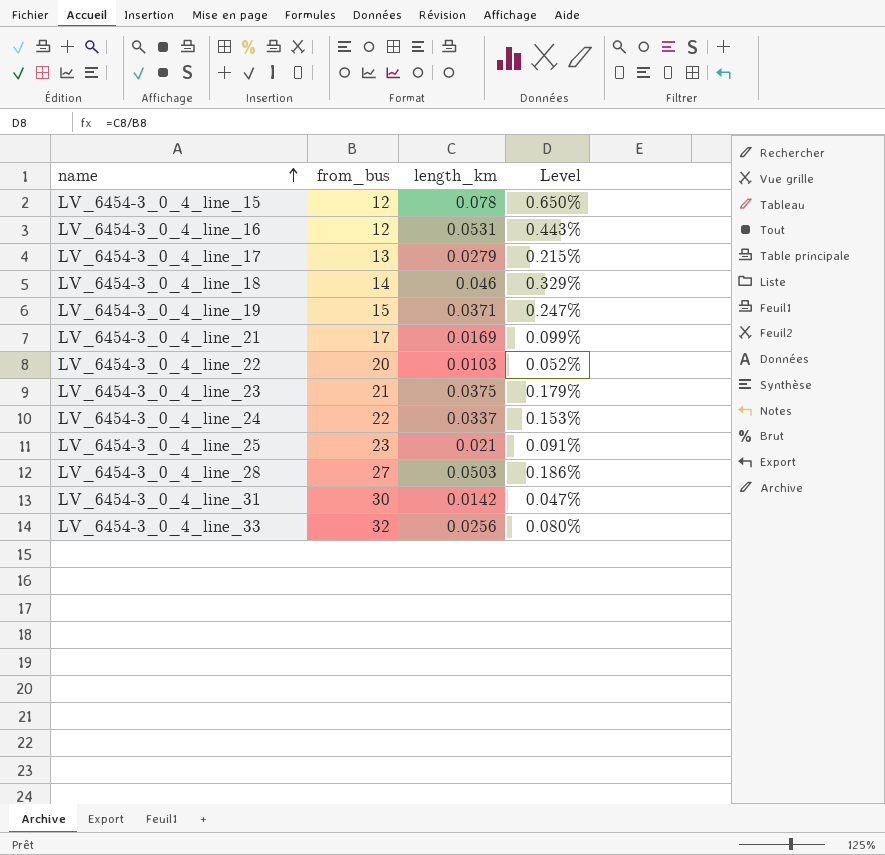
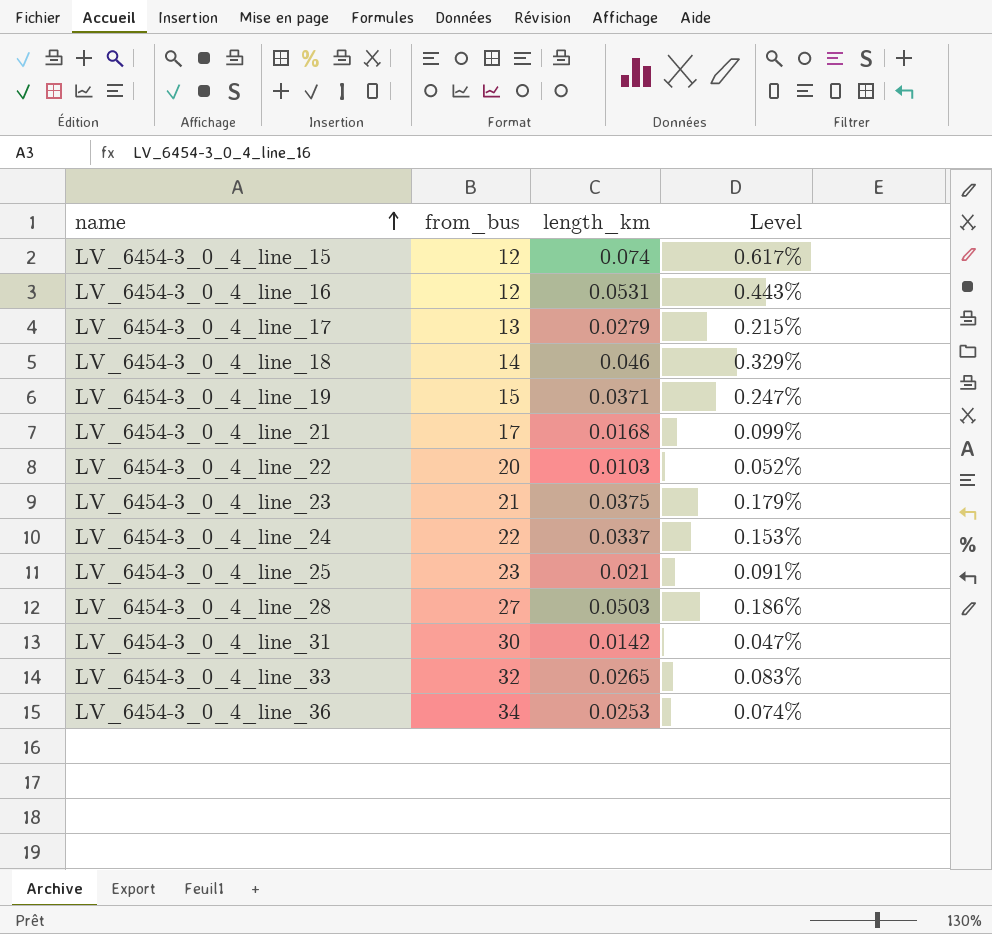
LV_6454-3_0_4_line_15 | length_km: 0.078 -> 0.074
LV_6454-3_0_4_line_15 | Level: 0.650% -> 0.617%
LV_6454-3_0_4_line_21 | length_km: 0.0169 -> 0.0168
LV_6454-3_0_4_line_33 | length_km: 0.0256 -> 0.0265
LV_6454-3_0_4_line_33 | Level: 0.080% -> 0.083%
row LV_6454-3_0_4_line_36: none -> 34 | 0.0253 | 0.074%

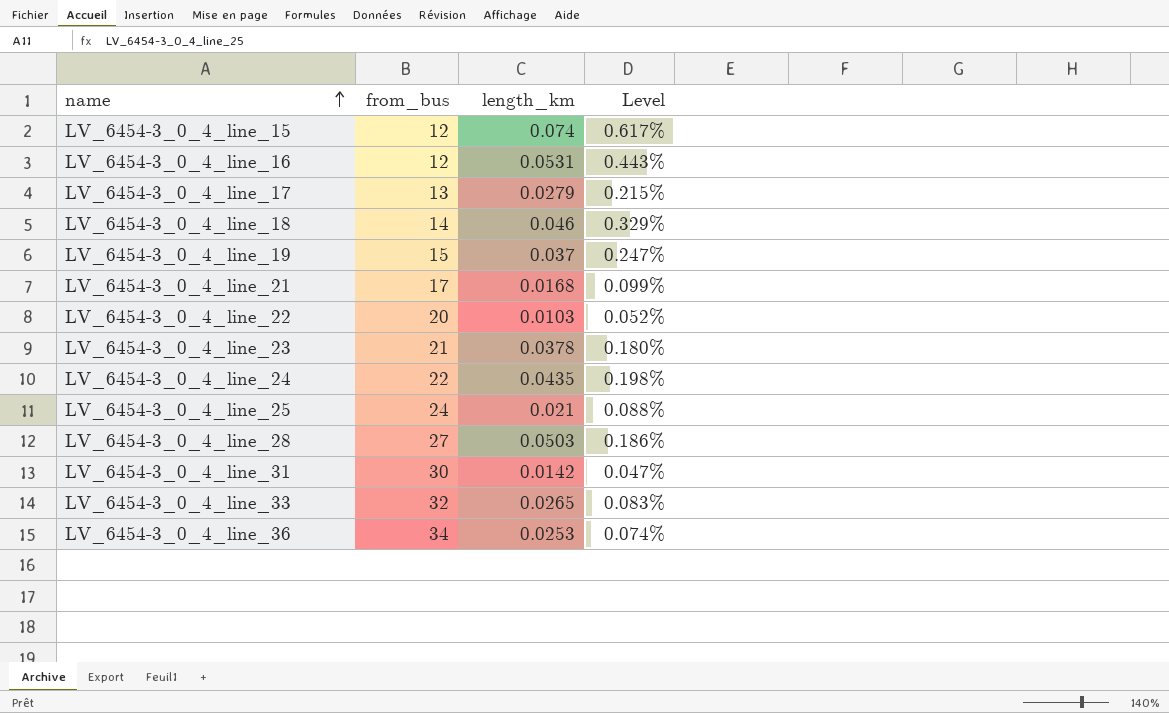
LV_6454-3_0_4_line_19 | length_km: 0.0371 -> 0.037
LV_6454-3_0_4_line_23 | length_km: 0.0375 -> 0.0378
LV_6454-3_0_4_line_23 | Level: 0.179% -> 0.180%
LV_6454-3_0_4_line_24 | length_km: 0.0337 -> 0.0435
LV_6454-3_0_4_line_24 | Level: 0.153% -> 0.198%
LV_6454-3_0_4_line_25 | from_bus: 23 -> 24
LV_6454-3_0_4_line_25 | Level: 0.091% -> 0.088%

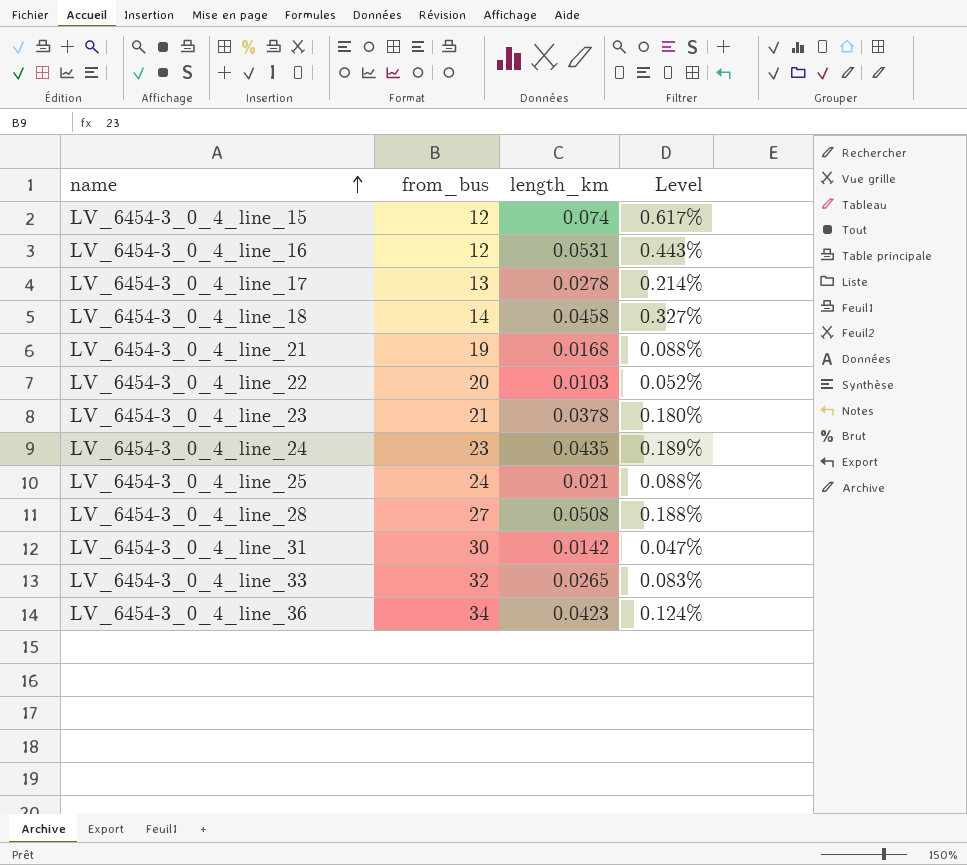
row LV_6454-3_0_4_line_19: 15 | 0.037 | 0.247% -> none
LV_6454-3_0_4_line_17 | length_km: 0.0279 -> 0.0278
LV_6454-3_0_4_line_17 | Level: 0.215% -> 0.214%
LV_6454-3_0_4_line_18 | length_km: 0.046 -> 0.0458
LV_6454-3_0_4_line_18 | Level: 0.329% -> 0.327%
LV_6454-3_0_4_line_21 | from_bus: 17 -> 19
LV_6454-3_0_4_line_21 | Level: 0.099% -> 0.088%
LV_6454-3_0_4_line_24 | from_bus: 22 -> 23
LV_6454-3_0_4_line_24 | Level: 0.198% -> 0.189%
LV_6454-3_0_4_line_28 | length_km: 0.0503 -> 0.0508
LV_6454-3_0_4_line_28 | Level: 0.186% -> 0.188%
LV_6454-3_0_4_line_36 | length_km: 0.0253 -> 0.0423
LV_6454-3_0_4_line_36 | Level: 0.074% -> 0.124%

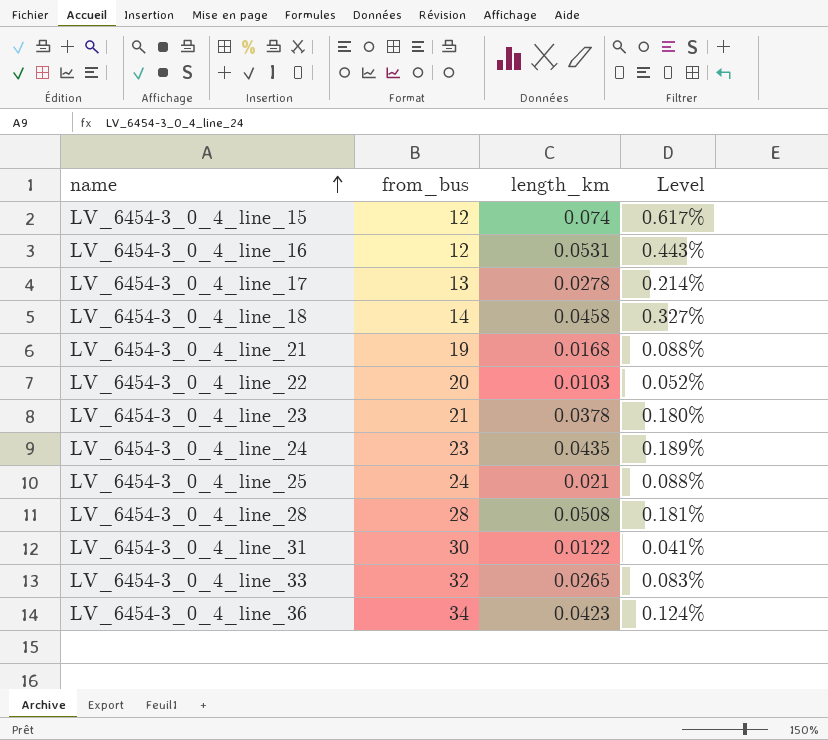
LV_6454-3_0_4_line_28 | from_bus: 27 -> 28
LV_6454-3_0_4_line_28 | Level: 0.188% -> 0.181%
LV_6454-3_0_4_line_31 | length_km: 0.0142 -> 0.0122
LV_6454-3_0_4_line_31 | Level: 0.047% -> 0.041%

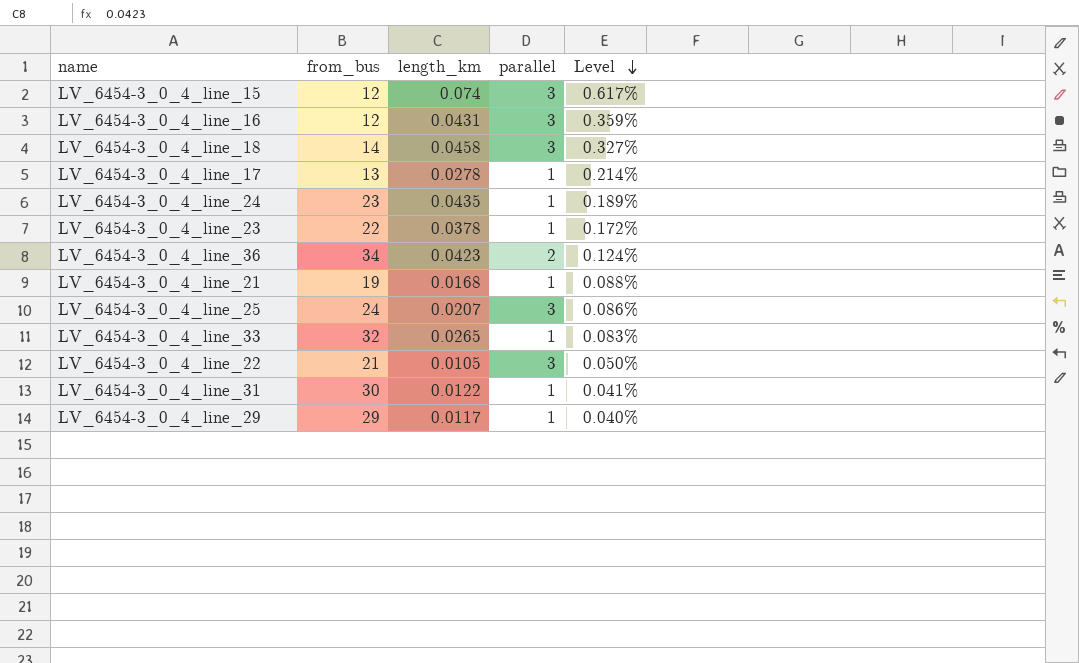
row order: name ascending -> Level descending
column parallel | position: none -> 4
row LV_6454-3_0_4_line_28: 28 | 0.0508 | 0.181% -> none
LV_6454-3_0_4_line_16 | length_km: 0.0531 -> 0.0431
LV_6454-3_0_4_line_16 | Level: 0.443% -> 0.359%
LV_6454-3_0_4_line_23 | from_bus: 21 -> 22
LV_6454-3_0_4_line_23 | Level: 0.180% -> 0.172%
LV_6454-3_0_4_line_25 | length_km: 0.021 -> 0.0207
LV_6454-3_0_4_line_25 | Level: 0.088% -> 0.086%
LV_6454-3_0_4_line_22 | from_bus: 20 -> 21
LV_6454-3_0_4_line_22 | length_km: 0.0103 -> 0.0105
LV_6454-3_0_4_line_22 | Level: 0.052% -> 0.050%
row LV_6454-3_0_4_line_29: none -> 29 | 0.0117 | 1 | 0.040%

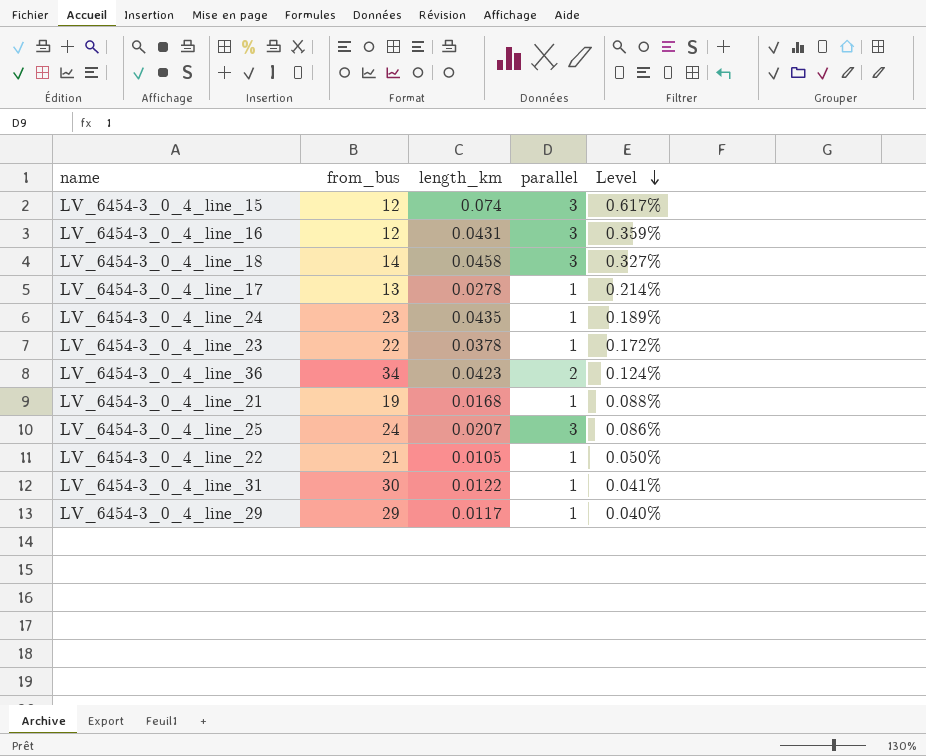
row LV_6454-3_0_4_line_33: 32 | 0.0265 | 1 | 0.083% -> none
LV_6454-3_0_4_line_22 | parallel: 3 -> 1

